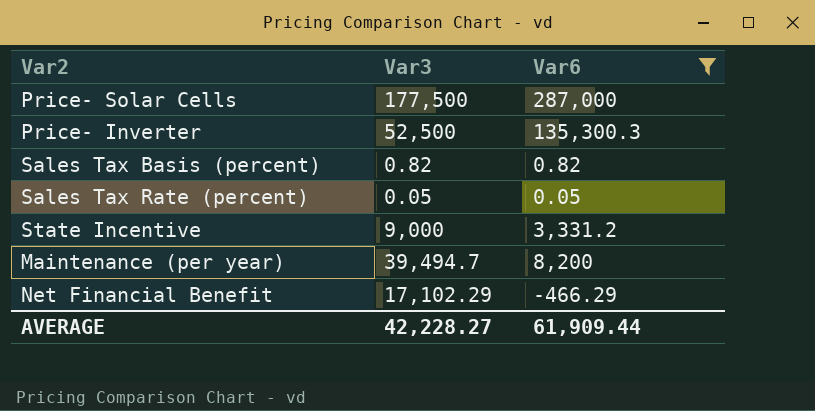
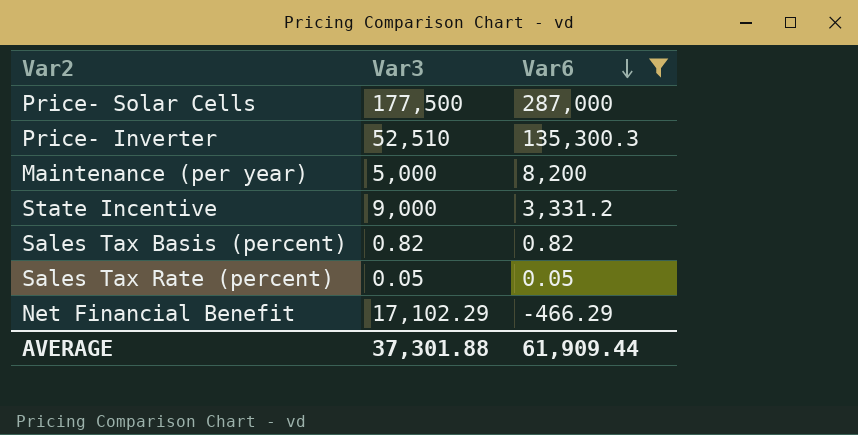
row order: none -> Var6 descending
Price- Inverter | Var3: 52,500 -> 52,510
Maintenance (per year) | Var3: 39,494.7 -> 5,000
AVERAGE | Var3: 42,228.27 -> 37,301.88

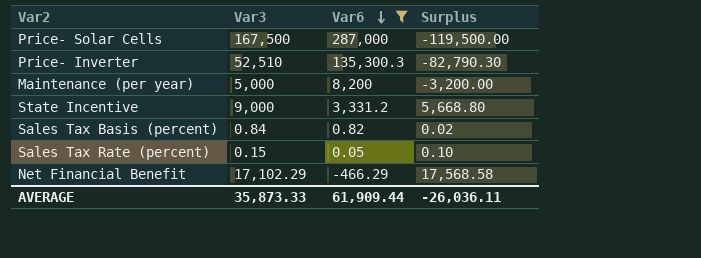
column Surplus | formula: none -> [Var3] - [Var6]
Price- Solar Cells | Var3: 177,500 -> 167,500
Sales Tax Basis (percent) | Var3: 0.82 -> 0.84
Sales Tax Rate (percent) | Var3: 0.05 -> 0.15
AVERAGE | Var3: 37,301.88 -> 35,873.33

